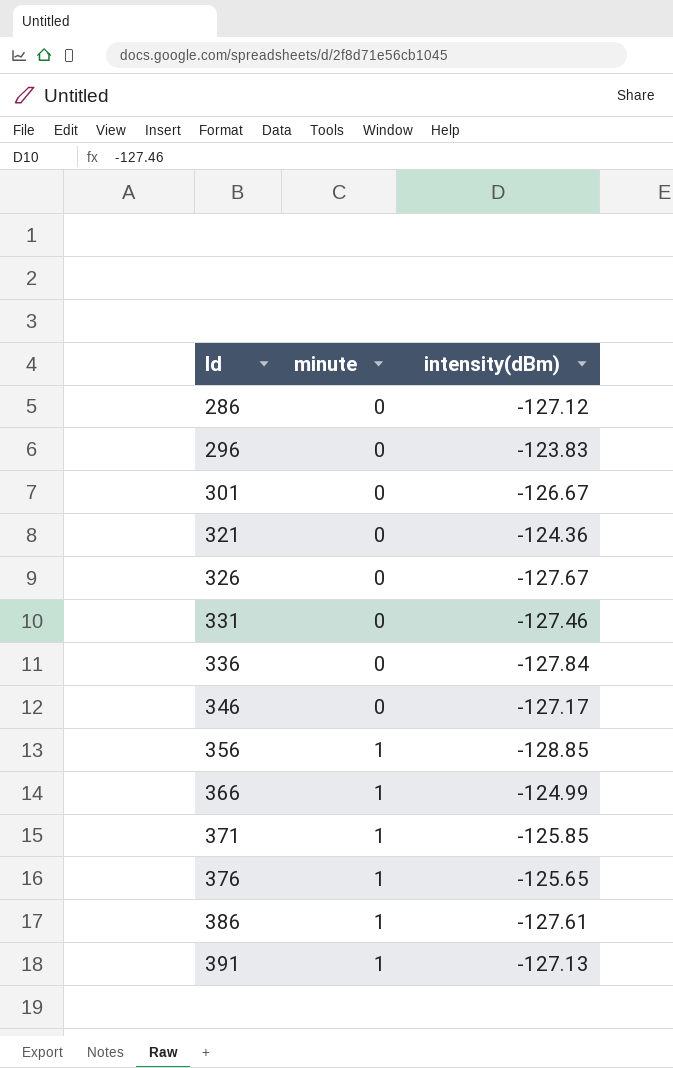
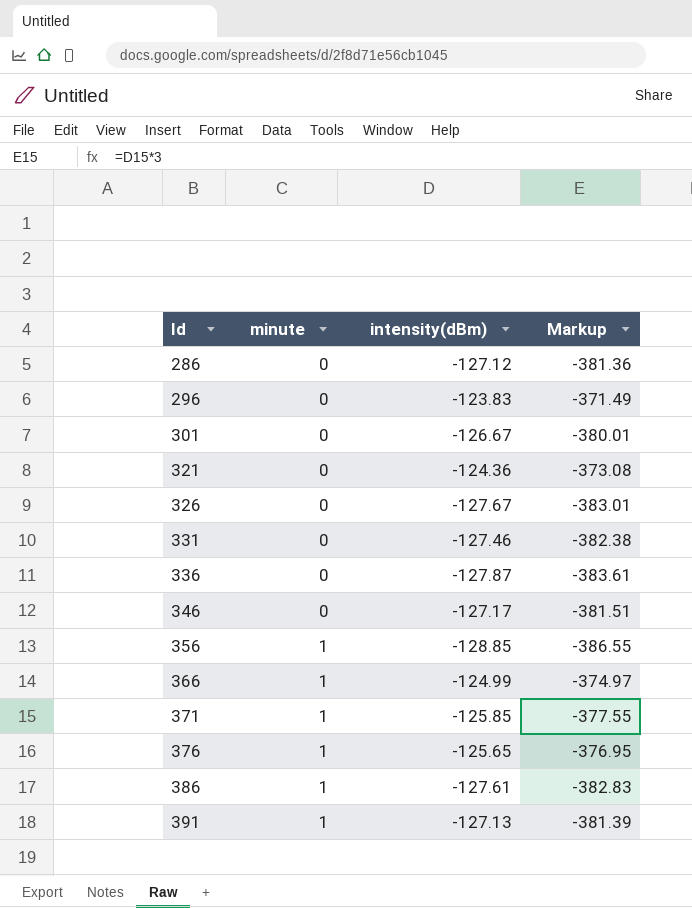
column Markup | formula: none -> [intensity(dBm)] * 3
336 | intensity(dBm): -127.84 -> -127.87

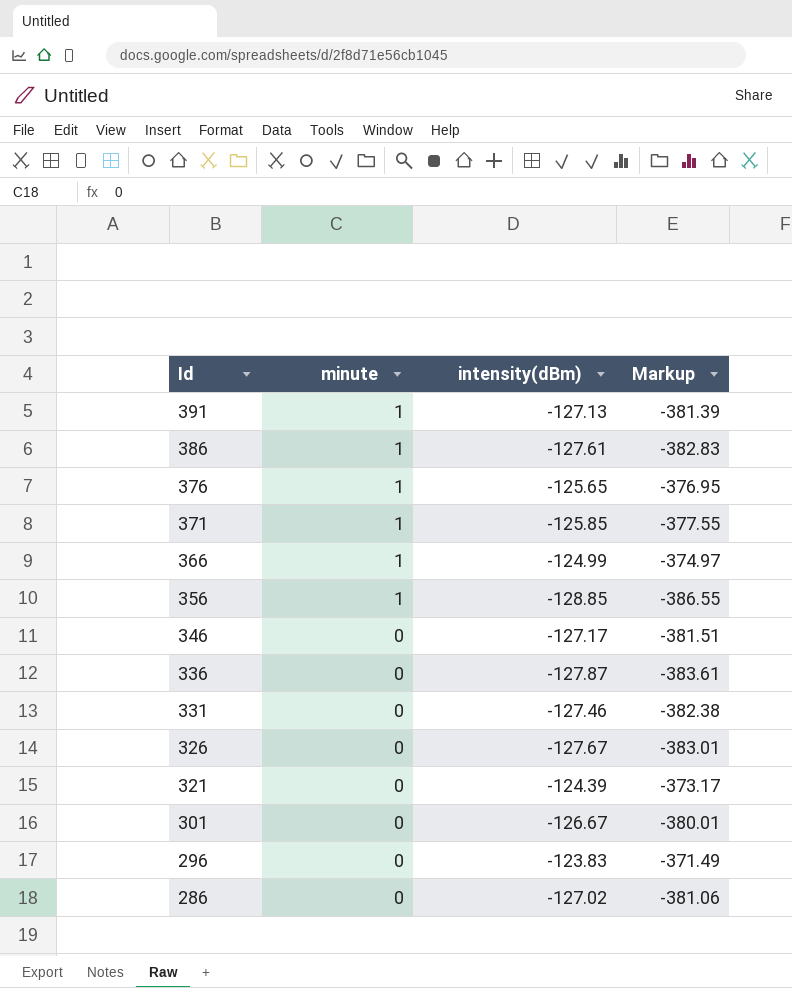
row order: Id ascending -> Id descending
321 | intensity(dBm): -124.36 -> -124.39
321 | Markup: -373.08 -> -373.17
286 | intensity(dBm): -127.12 -> -127.02
286 | Markup: -381.36 -> -381.06

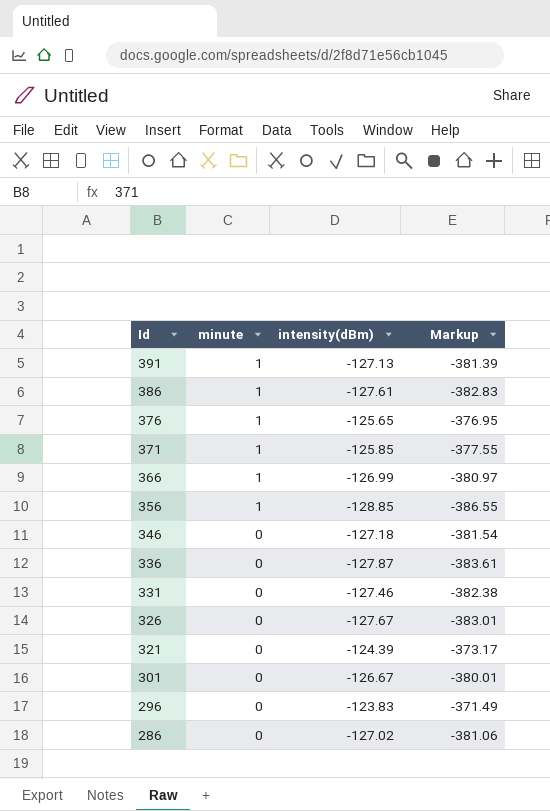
366 | intensity(dBm): -124.99 -> -126.99
366 | Markup: -374.97 -> -380.97
346 | intensity(dBm): -127.17 -> -127.18
346 | Markup: -381.51 -> -381.54

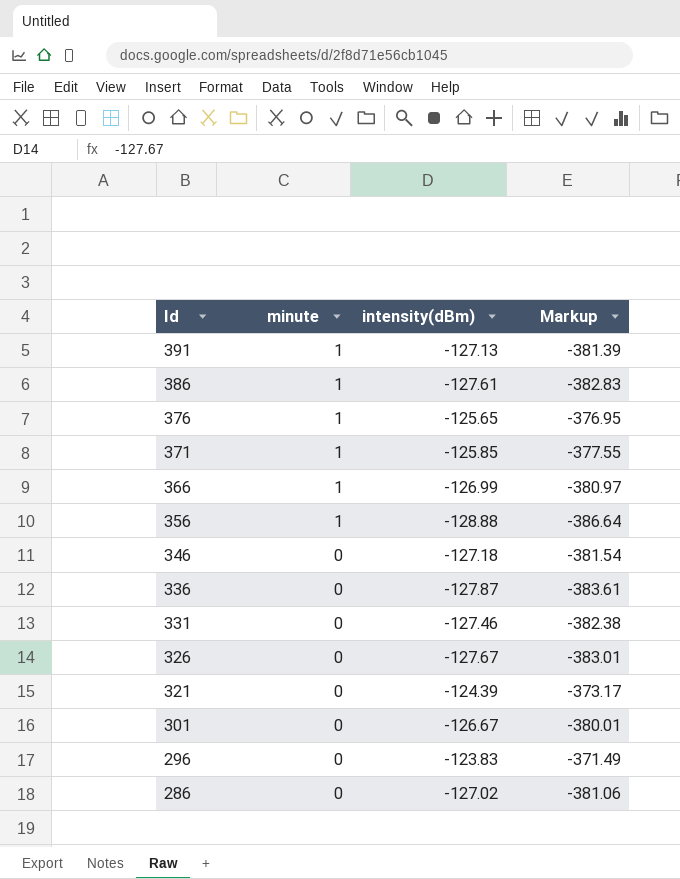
356 | intensity(dBm): -128.85 -> -128.88
356 | Markup: -386.55 -> -386.64

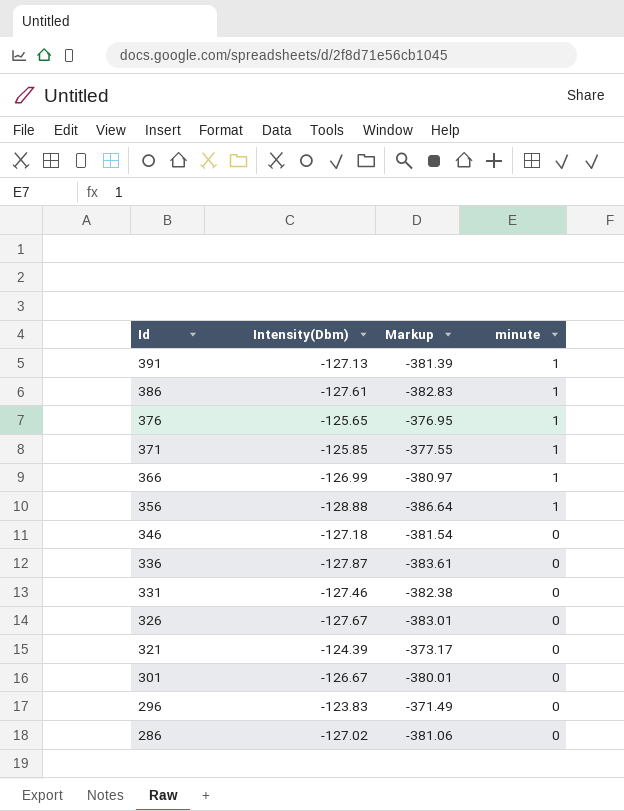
column name: intensity(dBm) -> Intensity(Dbm)
column minute | position: 2 -> 4

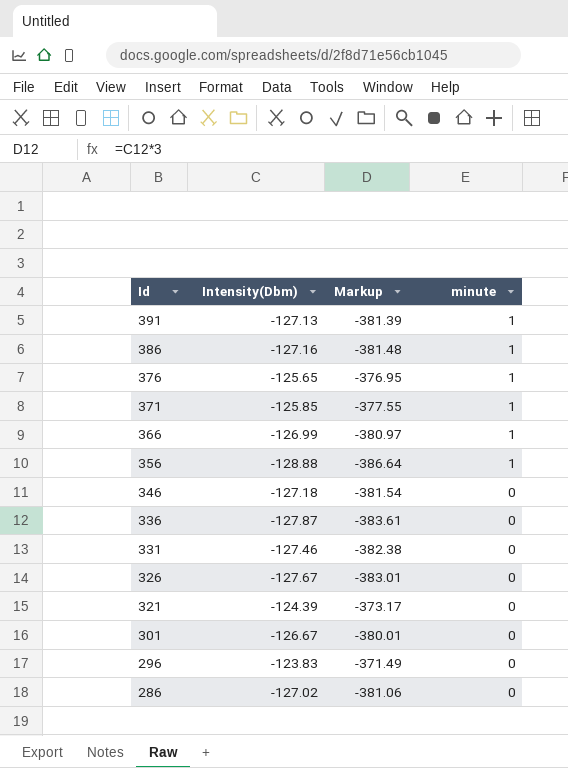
386 | Intensity(Dbm): -127.61 -> -127.16
386 | Markup: -382.83 -> -381.48

